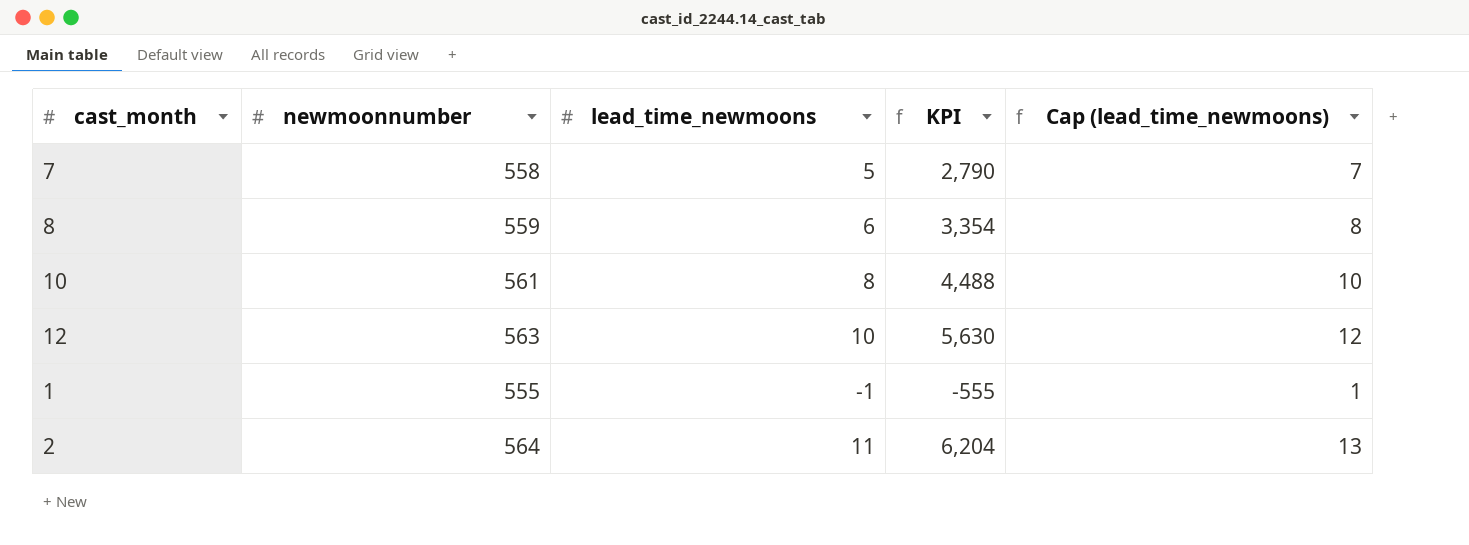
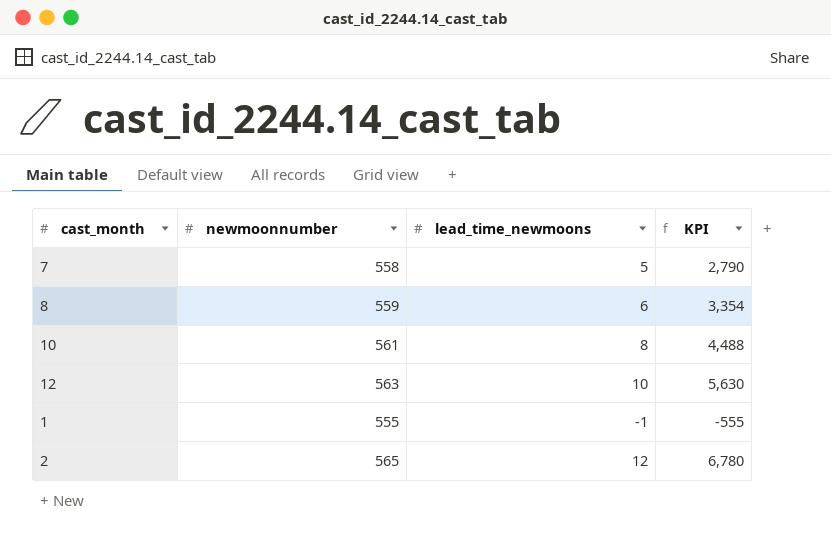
column Cap (lead_time_newmoons) | formula: [lead_time_newmoons] + 2 -> none
2 | newmoonnumber: 564 -> 565
2 | lead_time_newmoons: 11 -> 12
2 | KPI: 6,204 -> 6,780

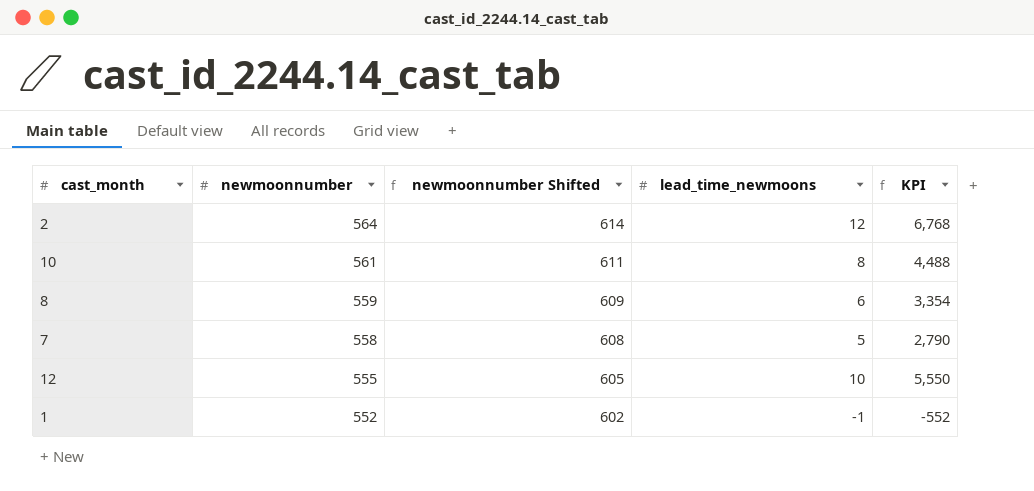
row order: none -> newmoonnumber descending
column newmoonnumber Shifted | formula: none -> [newmoonnumber] + 50
2 | newmoonnumber: 565 -> 564
2 | KPI: 6,780 -> 6,768
12 | newmoonnumber: 563 -> 555
12 | KPI: 5,630 -> 5,550
1 | newmoonnumber: 555 -> 552
1 | KPI: -555 -> -552

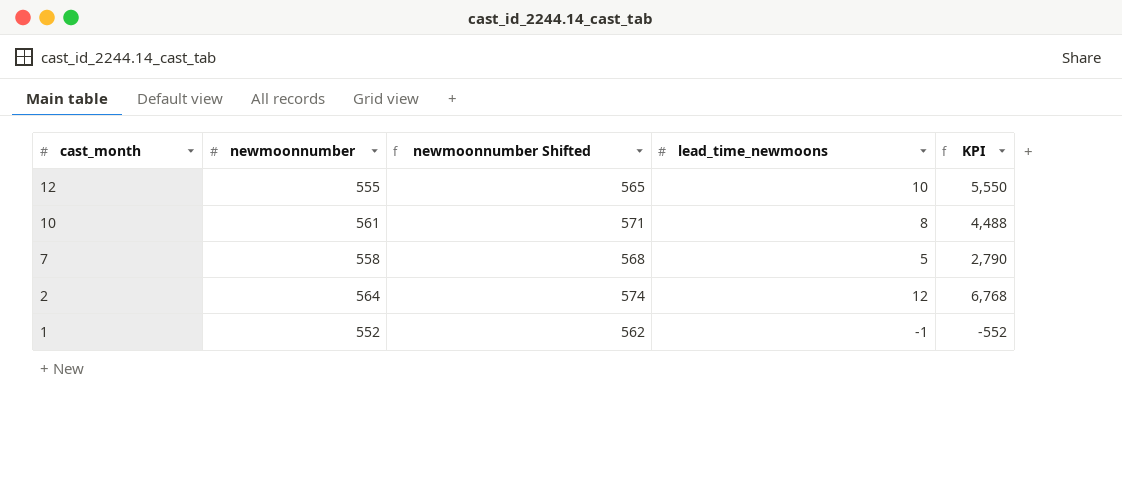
row order: newmoonnumber descending -> cast_month descending
column newmoonnumber Shifted | formula: [newmoonnumber] + 50 -> [newmoonnumber] + 10
row 8: 559 | 609 | 6 | 3,354 -> none

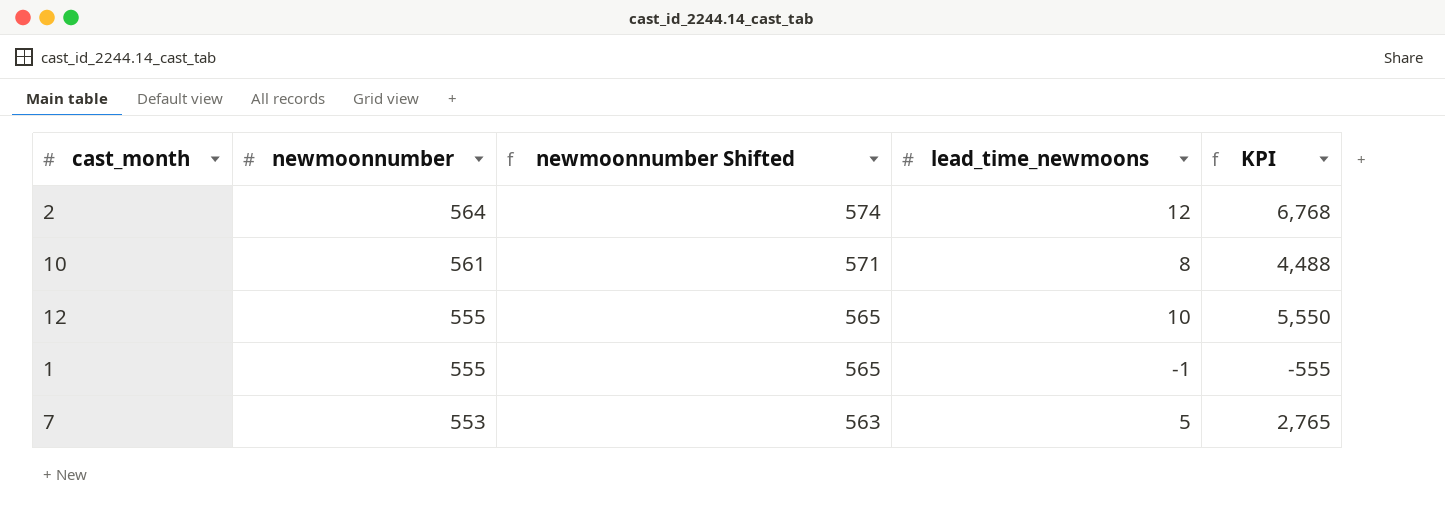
row order: cast_month descending -> newmoonnumber descending
1 | newmoonnumber: 552 -> 555
1 | newmoonnumber Shifted: 562 -> 565
1 | KPI: -552 -> -555
7 | newmoonnumber: 558 -> 553
7 | newmoonnumber Shifted: 568 -> 563
7 | KPI: 2,790 -> 2,765

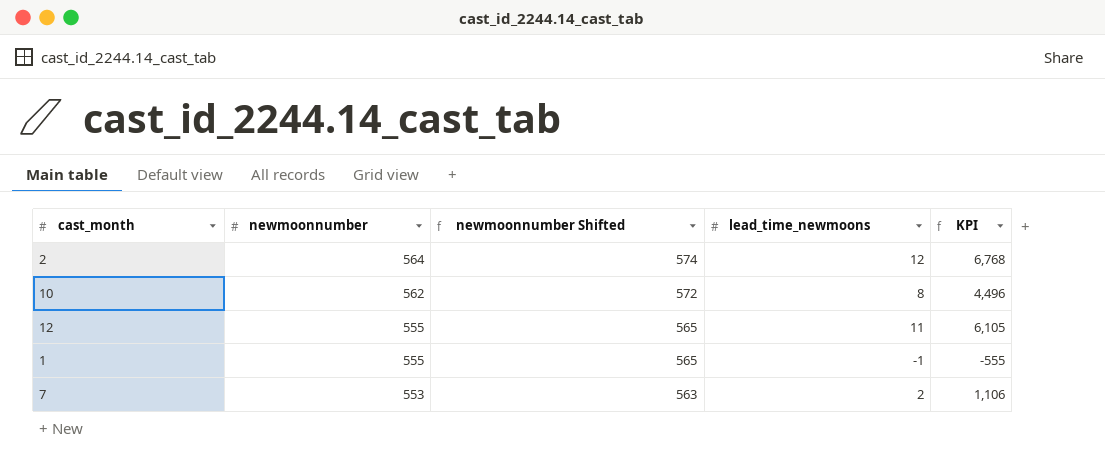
10 | newmoonnumber: 561 -> 562
10 | newmoonnumber Shifted: 571 -> 572
10 | KPI: 4,488 -> 4,496
12 | lead_time_newmoons: 10 -> 11
12 | KPI: 5,550 -> 6,105
7 | lead_time_newmoons: 5 -> 2
7 | KPI: 2,765 -> 1,106

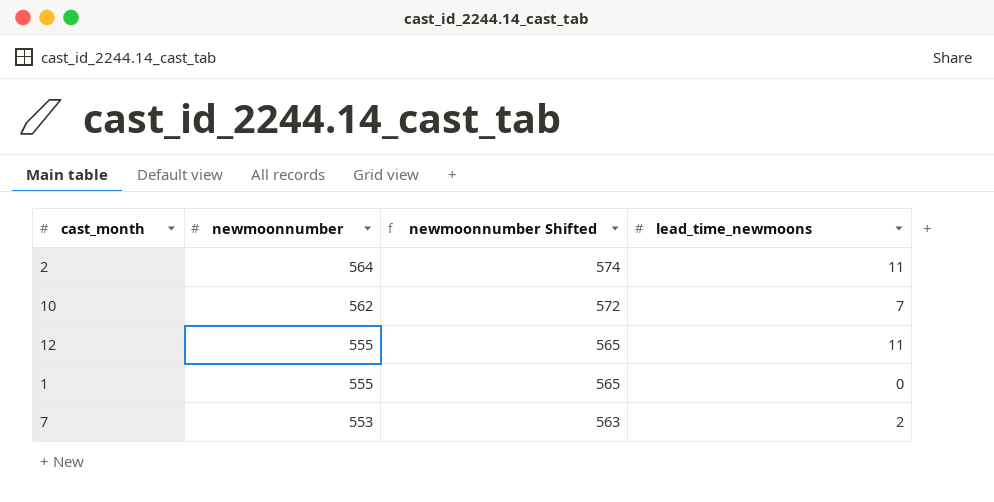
column KPI | formula: [newmoonnumber] * [lead_time_newmoons] -> none
2 | lead_time_newmoons: 12 -> 11
10 | lead_time_newmoons: 8 -> 7
1 | lead_time_newmoons: -1 -> 0

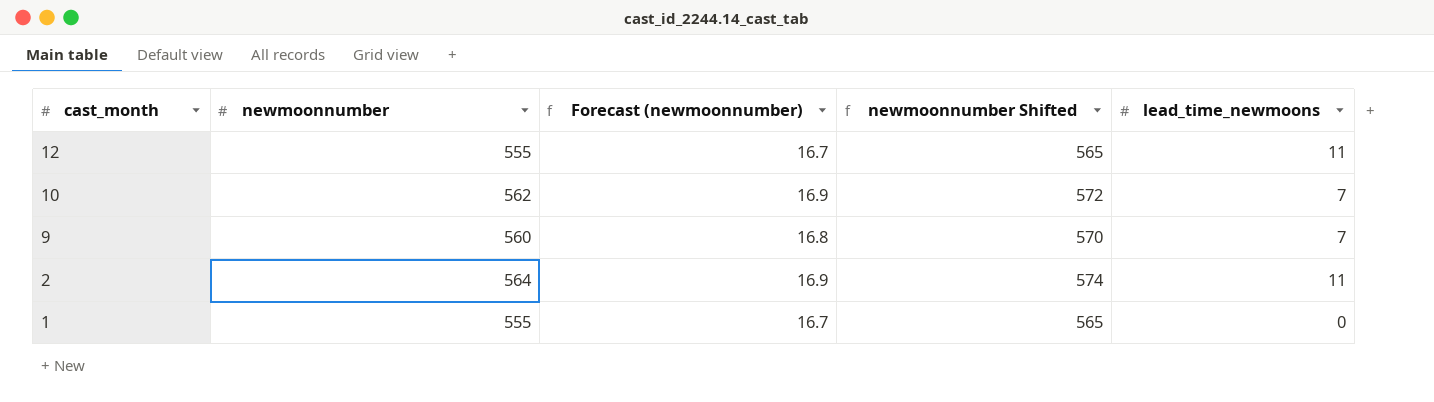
row order: newmoonnumber descending -> cast_month descending
column Forecast (newmoonnumber) | formula: none -> [newmoonnumber] * 0.03
row 7: 553 | 563 | 2 -> none
row 9: none -> 560 | 16.8 | 570 | 7

